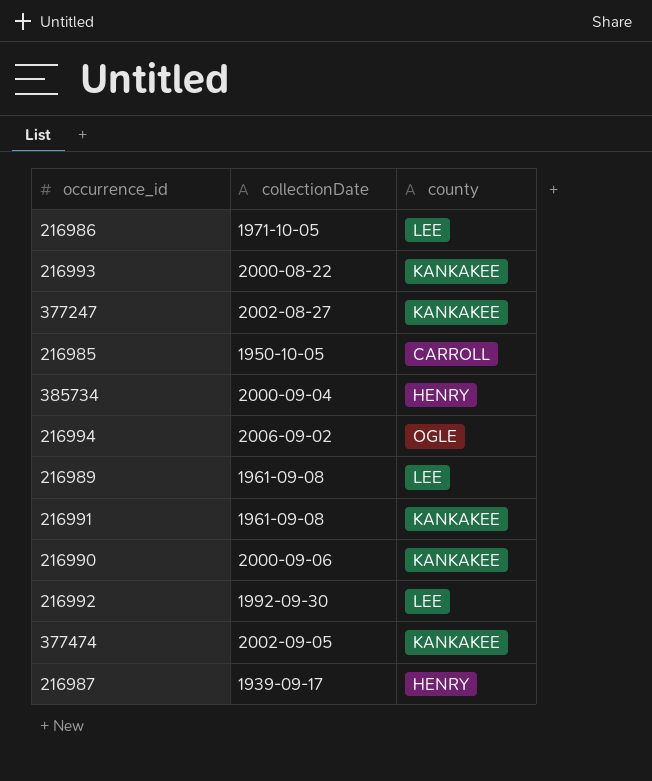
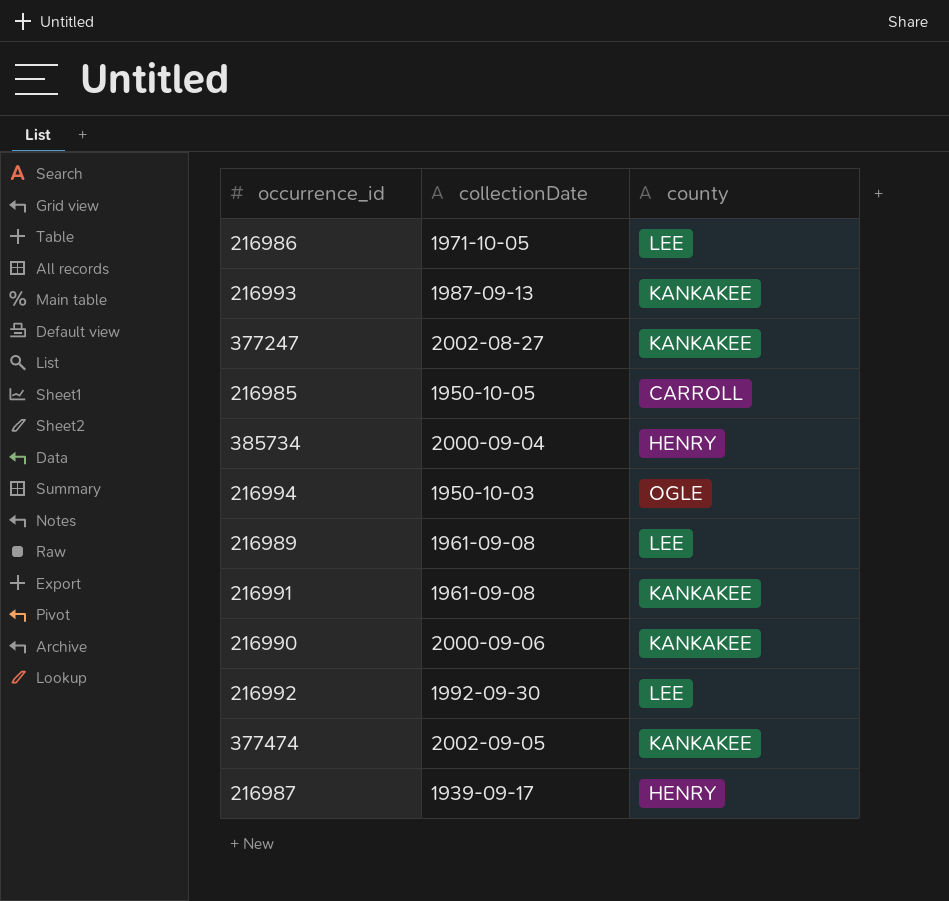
216993 | collectionDate: 2000-08-22 -> 1987-09-13
216994 | collectionDate: 2006-09-02 -> 1950-10-03

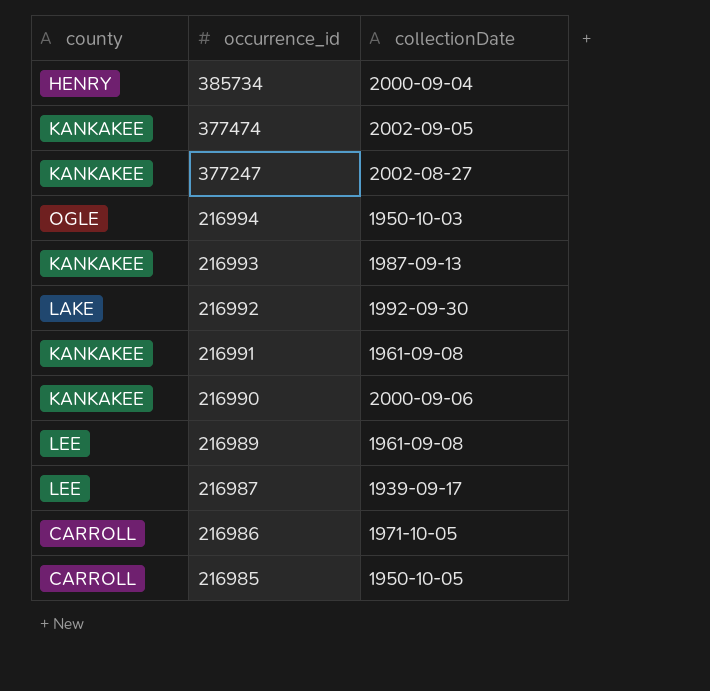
row order: none -> occurrence_id descending
column county | position: 3 -> 1
216992 | county: LEE -> LAKE
216987 | county: HENRY -> LEE
216986 | county: LEE -> CARROLL

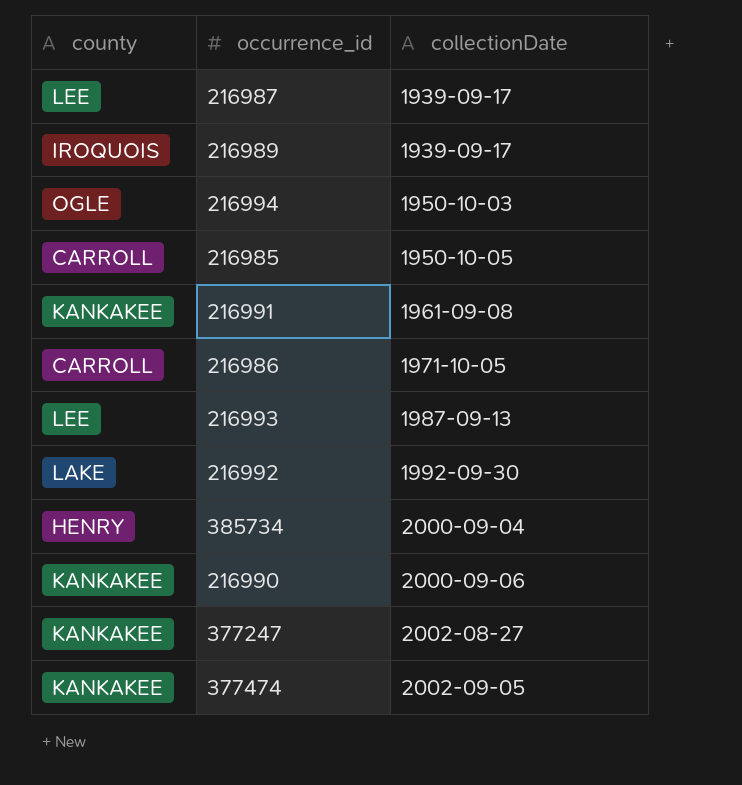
row order: occurrence_id descending -> collectionDate ascending
216989 | county: LEE -> IROQUOIS
216989 | collectionDate: 1961-09-08 -> 1939-09-17
216993 | county: KANKAKEE -> LEE

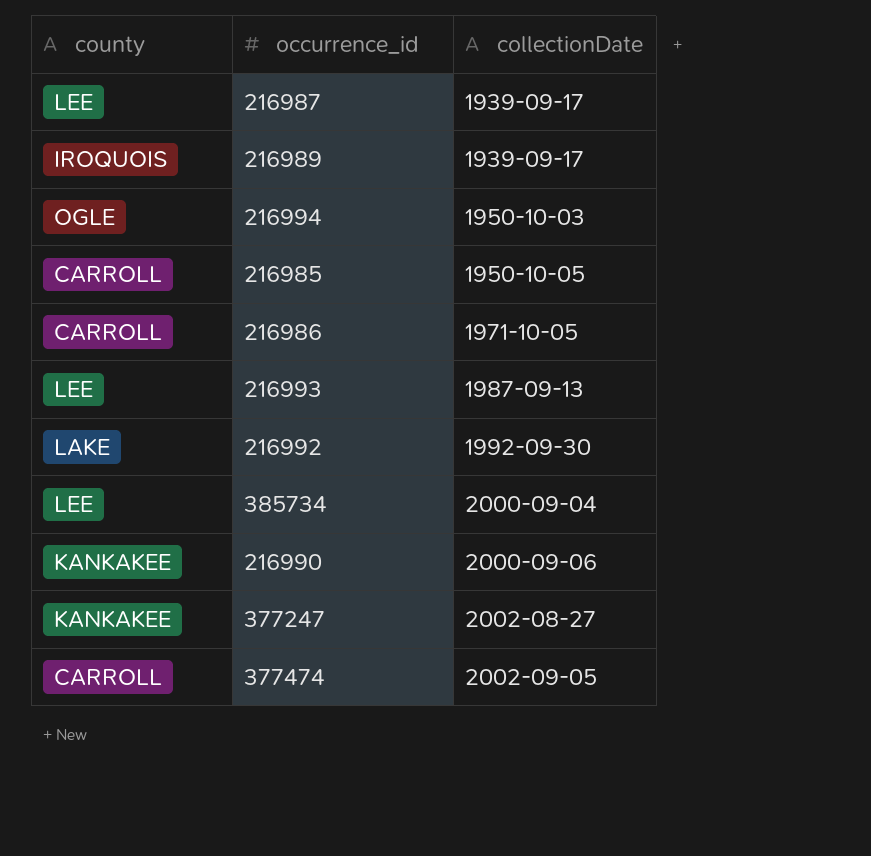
row 216991: KANKAKEE | 1961-09-08 -> none
385734 | county: HENRY -> LEE
377474 | county: KANKAKEE -> CARROLL

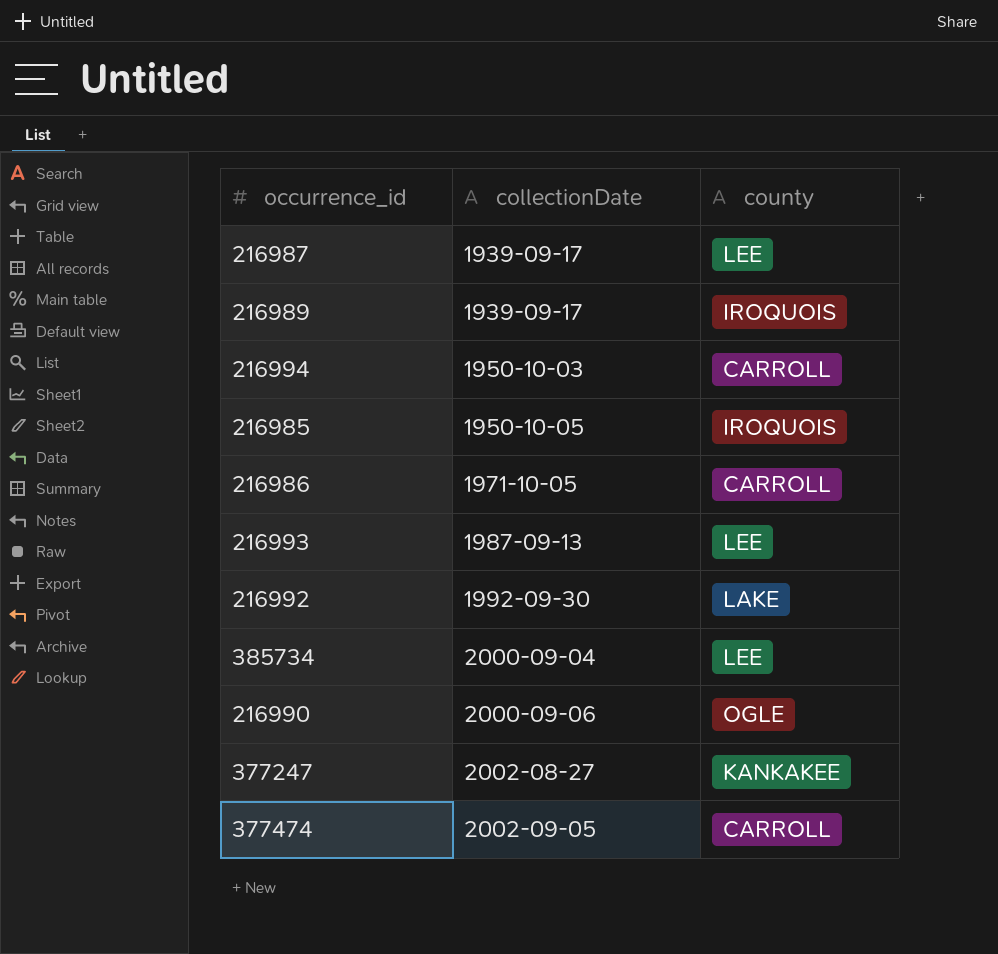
column county | position: 1 -> 3
216994 | county: OGLE -> CARROLL
216985 | county: CARROLL -> IROQUOIS
216990 | county: KANKAKEE -> OGLE

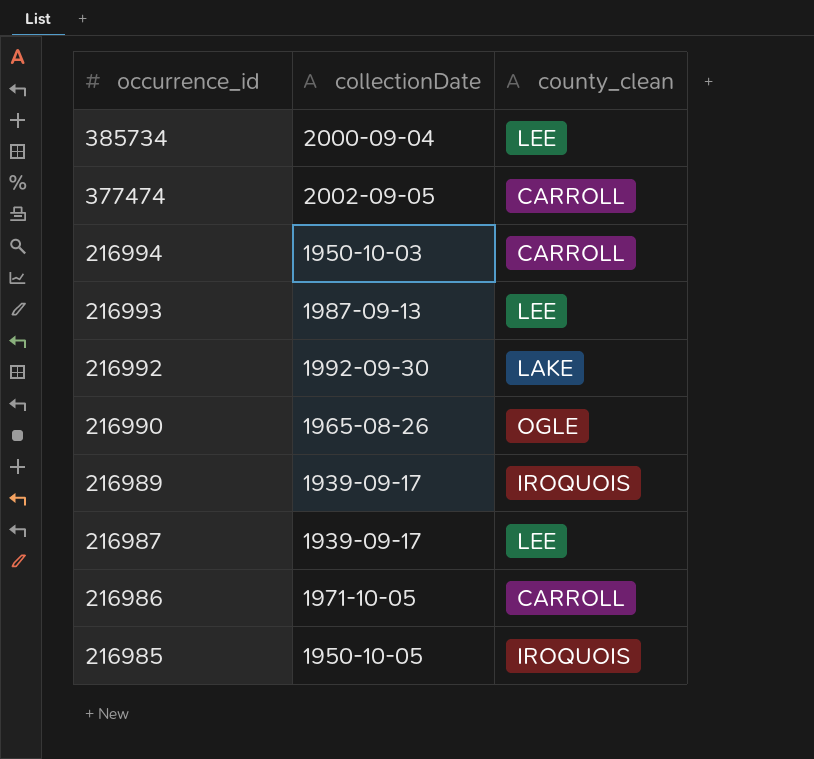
row order: collectionDate ascending -> occurrence_id descending
column name: county -> county_clean
row 377247: 2002-08-27 | KANKAKEE -> none
216990 | collectionDate: 2000-09-06 -> 1965-08-26

